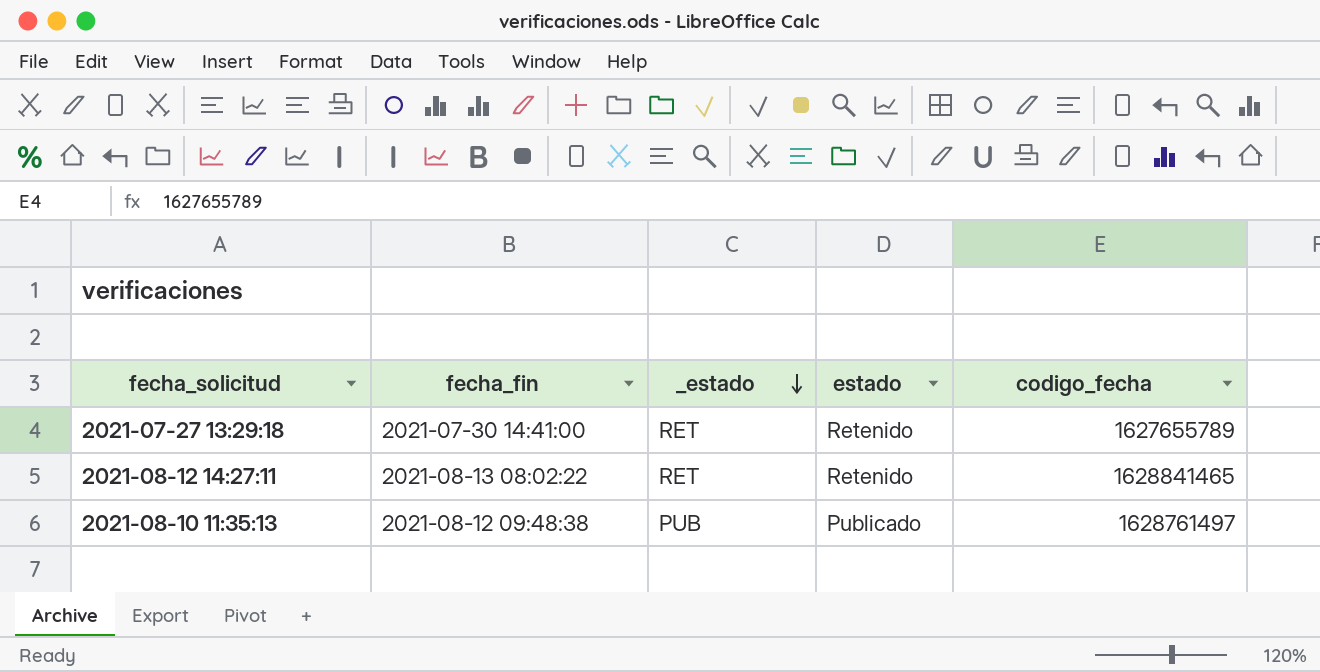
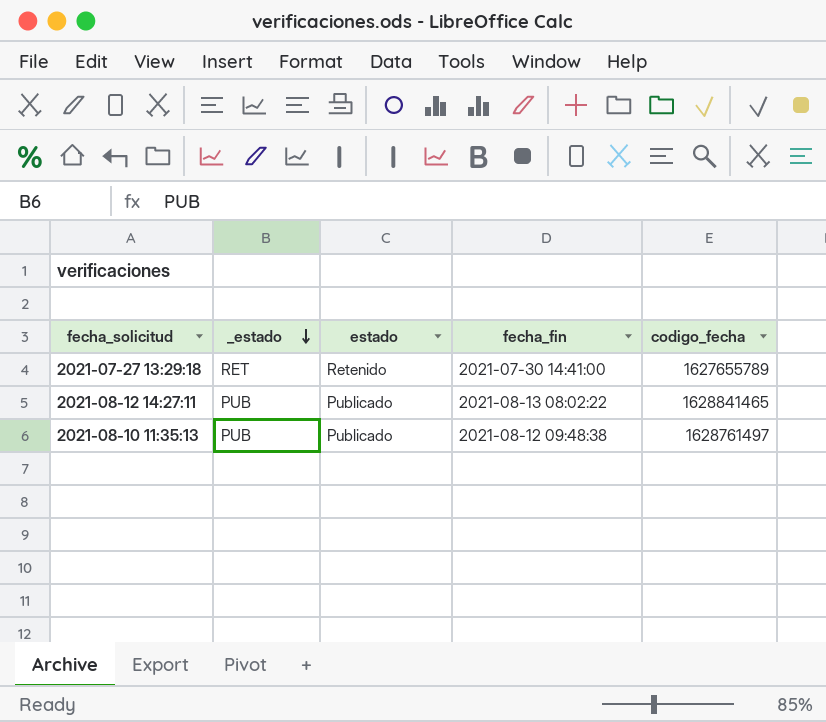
column fecha_fin | position: 2 -> 4
2021-08-12 14:27:11 | _estado: RET -> PUB
2021-08-12 14:27:11 | estado: Retenido -> Publicado

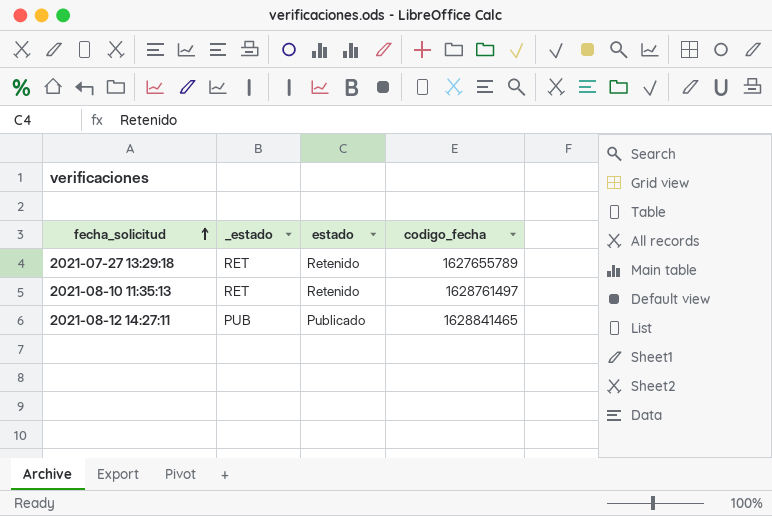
row order: _estado descending -> fecha_solicitud ascending
column fecha_fin | position: 4 -> none
2021-08-10 11:35:13 | _estado: PUB -> RET
2021-08-10 11:35:13 | estado: Publicado -> Retenido

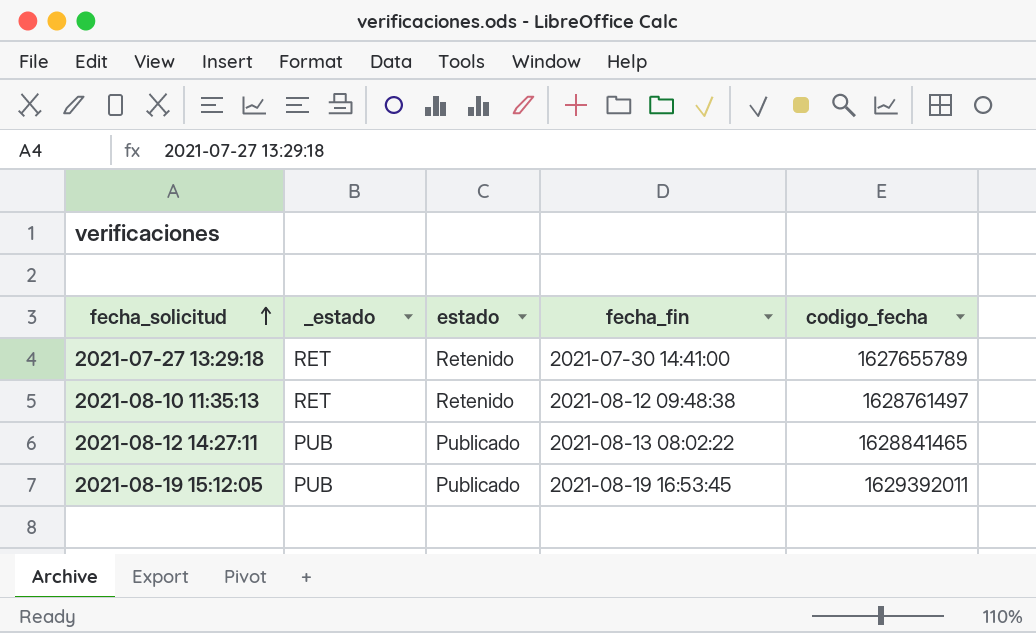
column fecha_fin | position: none -> 4
row 2021-08-19 15:12:05: none -> PUB | Publicado | 2021-08-19 16:53:45 | 1629392011

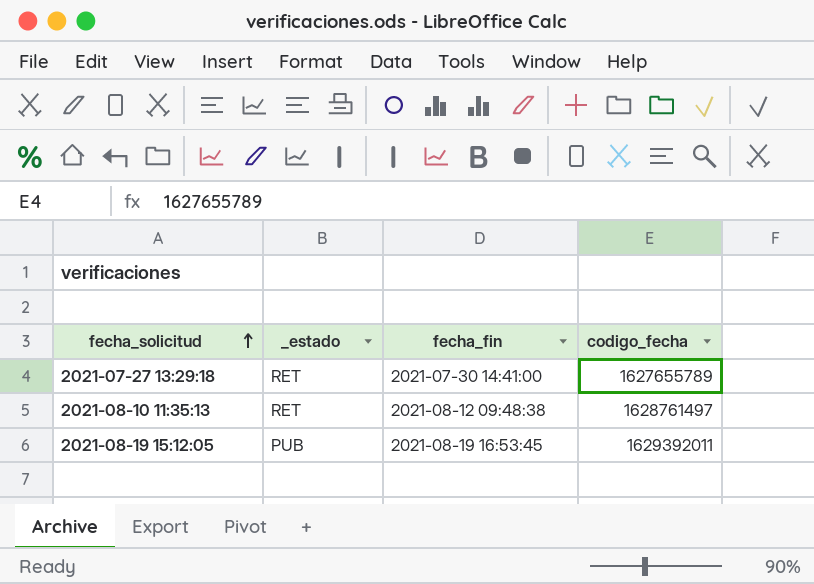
column estado | position: 3 -> none
row 2021-08-12 14:27:11: PUB | Publicado | 2021-08-13 08:02:22 | 1628841465 -> none

